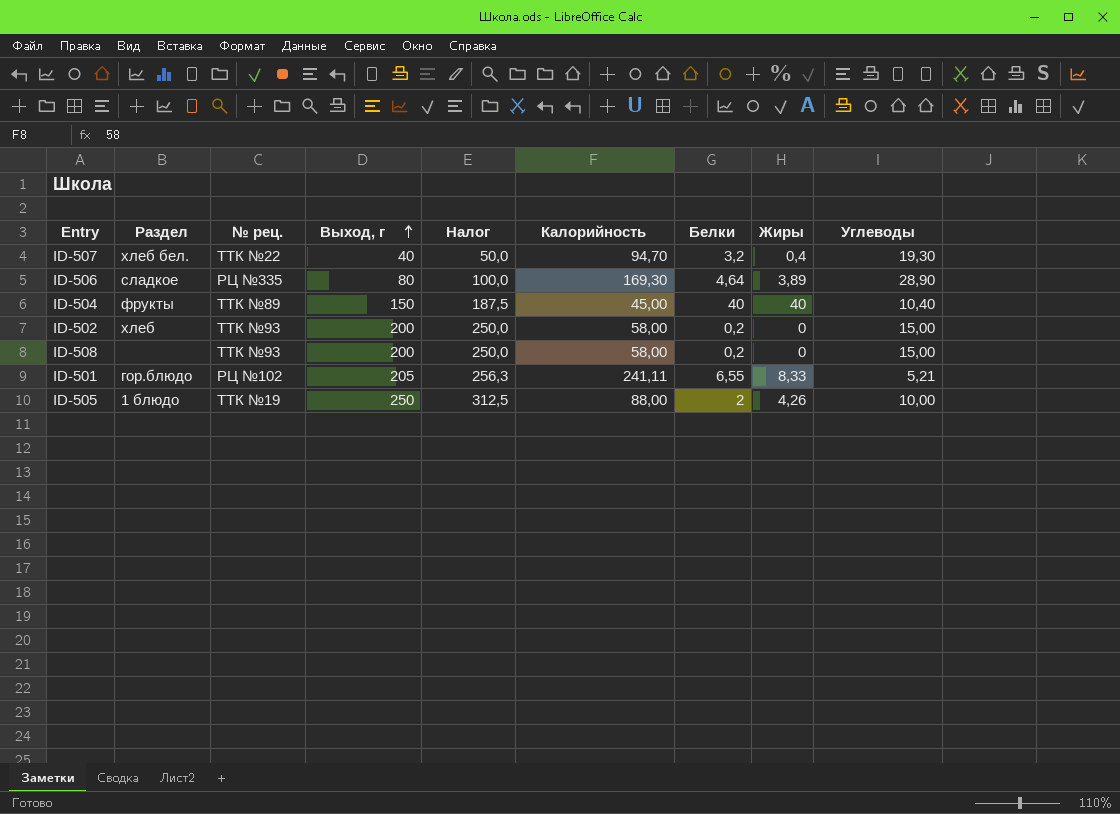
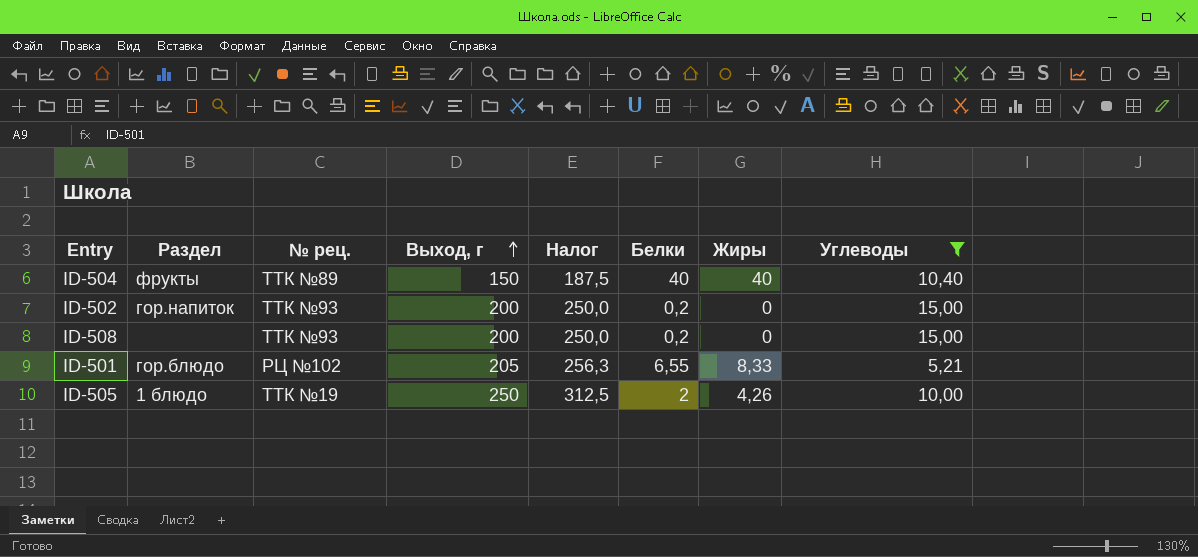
filter: none -> Углеводы <= 15,00
column Калорийность | position: 6 -> none
ID-502 | Раздел: хлеб -> гор.напиток

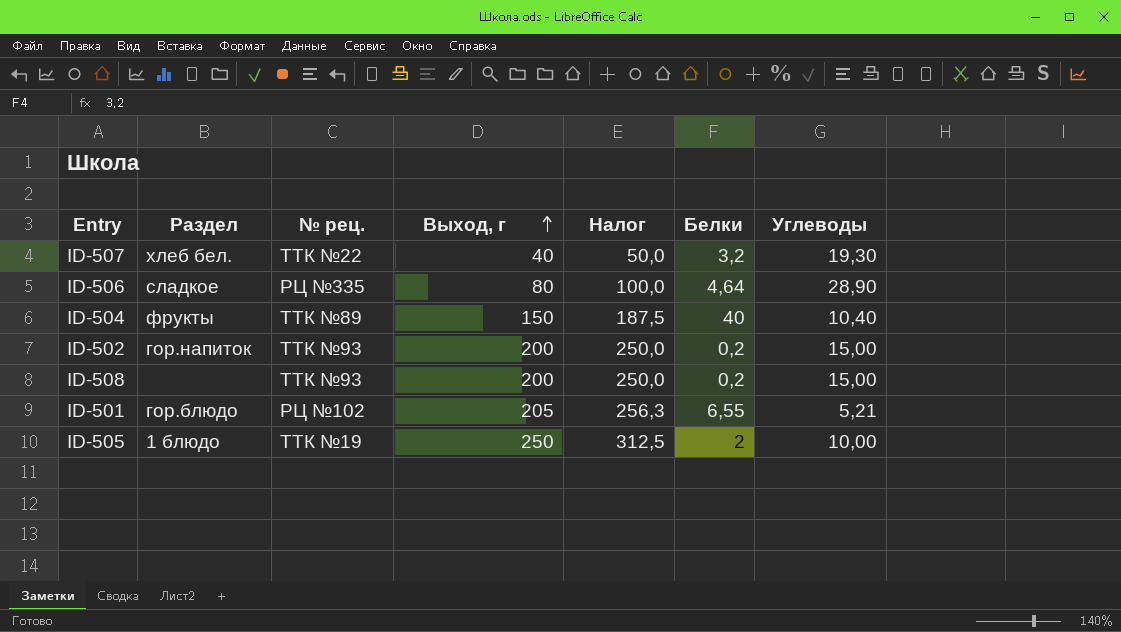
filter: Углеводы <= 15,00 -> none
column Жиры | position: 7 -> none

